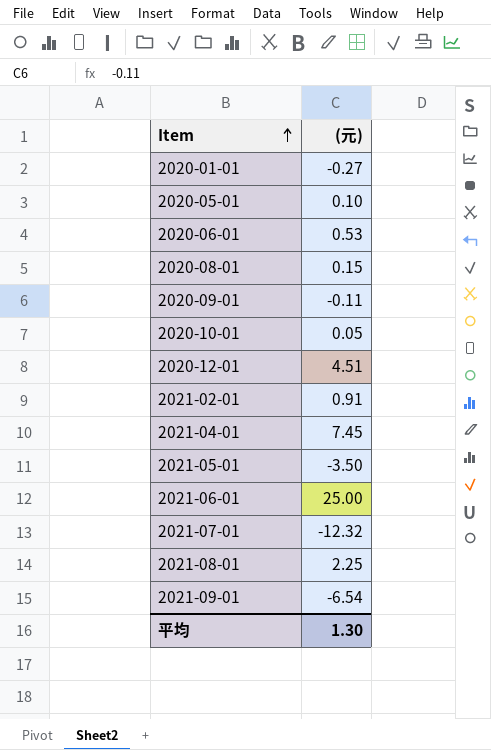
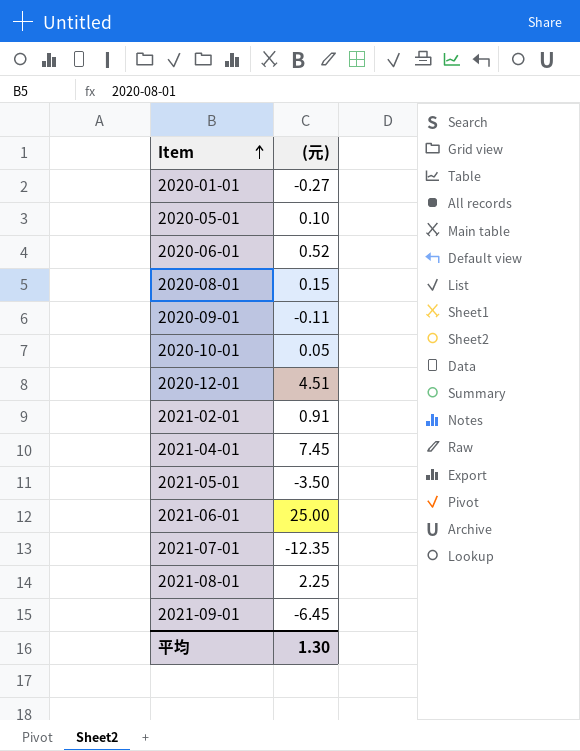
2020-06-01 | (元): 0.53 -> 0.52
2021-07-01 | (元): -12.32 -> -12.35
2021-09-01 | (元): -6.54 -> -6.45

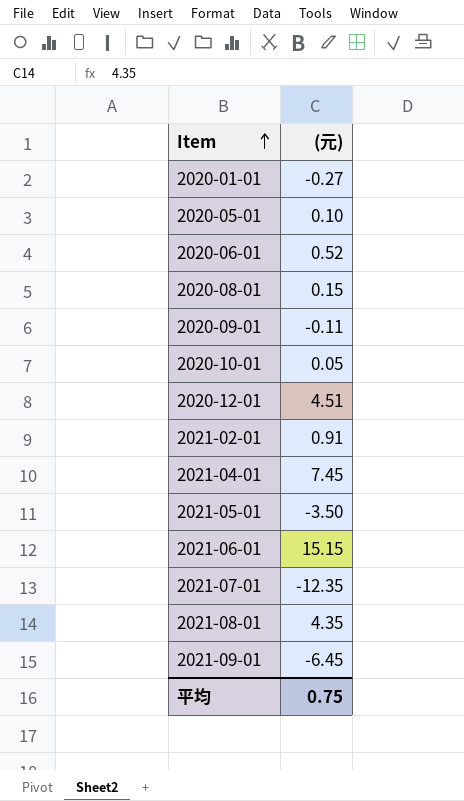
2021-06-01 | (元): 25.00 -> 15.15
2021-08-01 | (元): 2.25 -> 4.35
平均 | (元): 1.30 -> 0.75

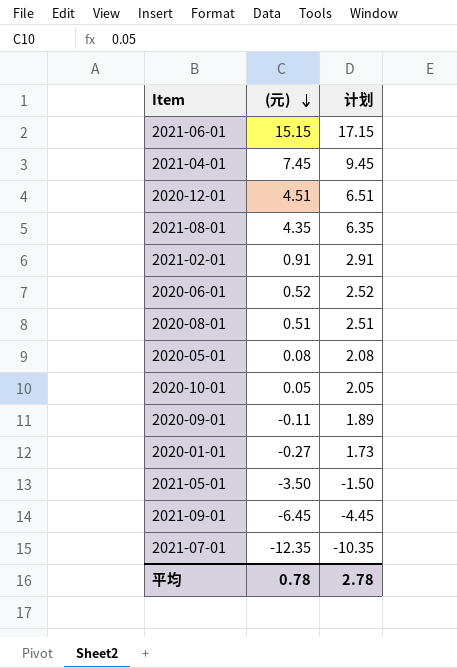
row order: Item ascending -> (元) descending
column 计划 | formula: none -> [(元)] + 2
2020-08-01 | (元): 0.15 -> 0.51
2020-05-01 | (元): 0.10 -> 0.08
平均 | (元): 0.75 -> 0.78

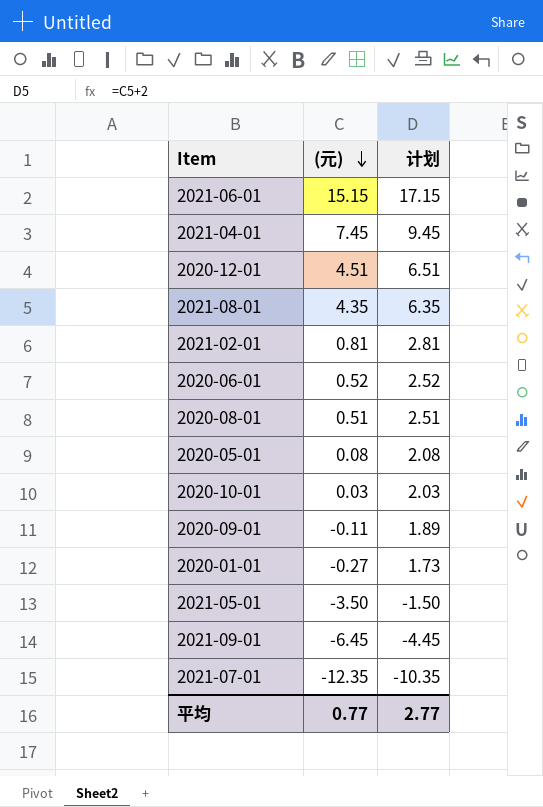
2021-02-01 | (元): 0.91 -> 0.81
2021-02-01 | 计划: 2.91 -> 2.81
2020-10-01 | (元): 0.05 -> 0.03
2020-10-01 | 计划: 2.05 -> 2.03
平均 | (元): 0.78 -> 0.77
平均 | 计划: 2.78 -> 2.77

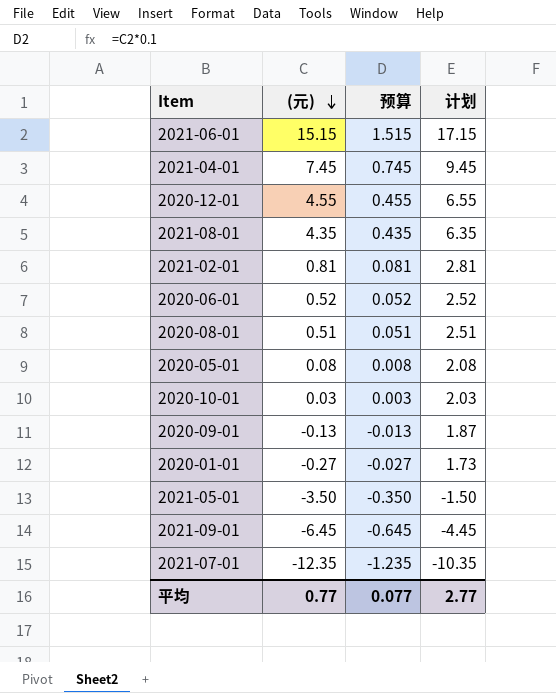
column 预算 | formula: none -> [(元)] * 0.1
2020-12-01 | (元): 4.51 -> 4.55
2020-12-01 | 计划: 6.51 -> 6.55
2020-09-01 | (元): -0.11 -> -0.13
2020-09-01 | 计划: 1.89 -> 1.87

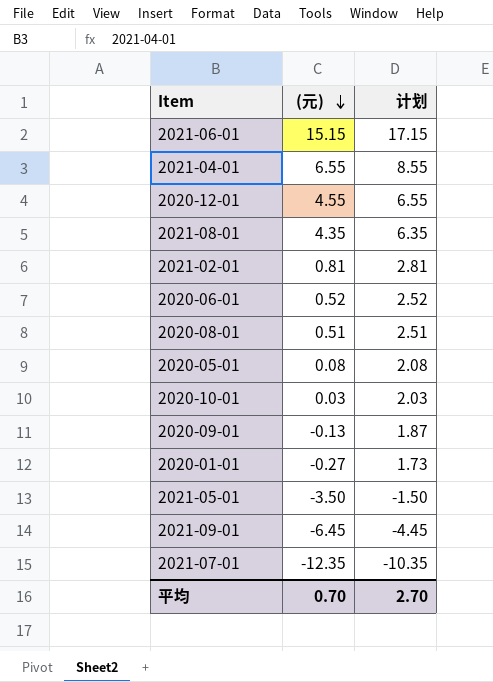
column 预算 | formula: [(元)] * 0.1 -> none
2021-04-01 | (元): 7.45 -> 6.55
2021-04-01 | 计划: 9.45 -> 8.55
平均 | (元): 0.77 -> 0.70
平均 | 计划: 2.77 -> 2.70

